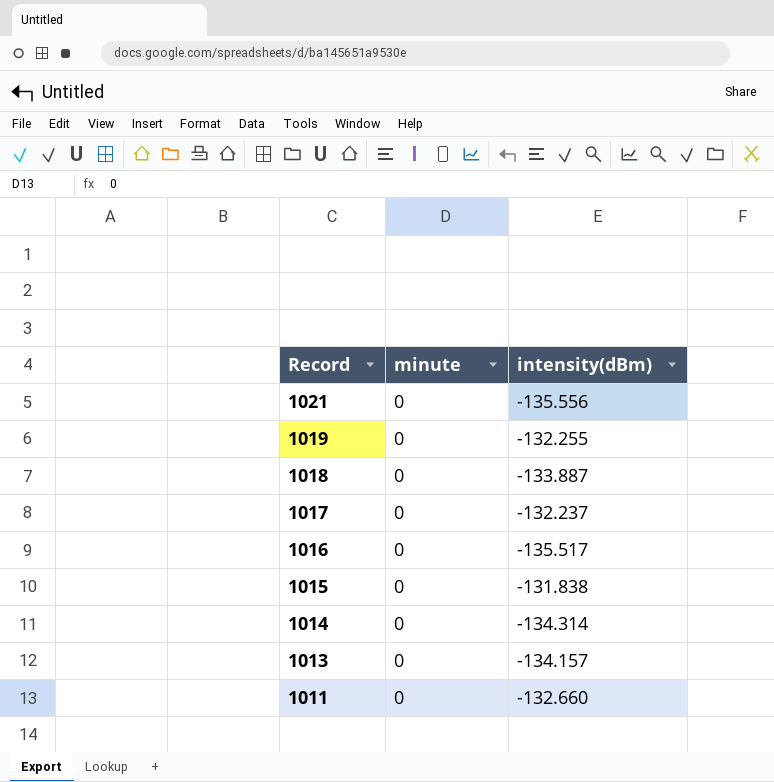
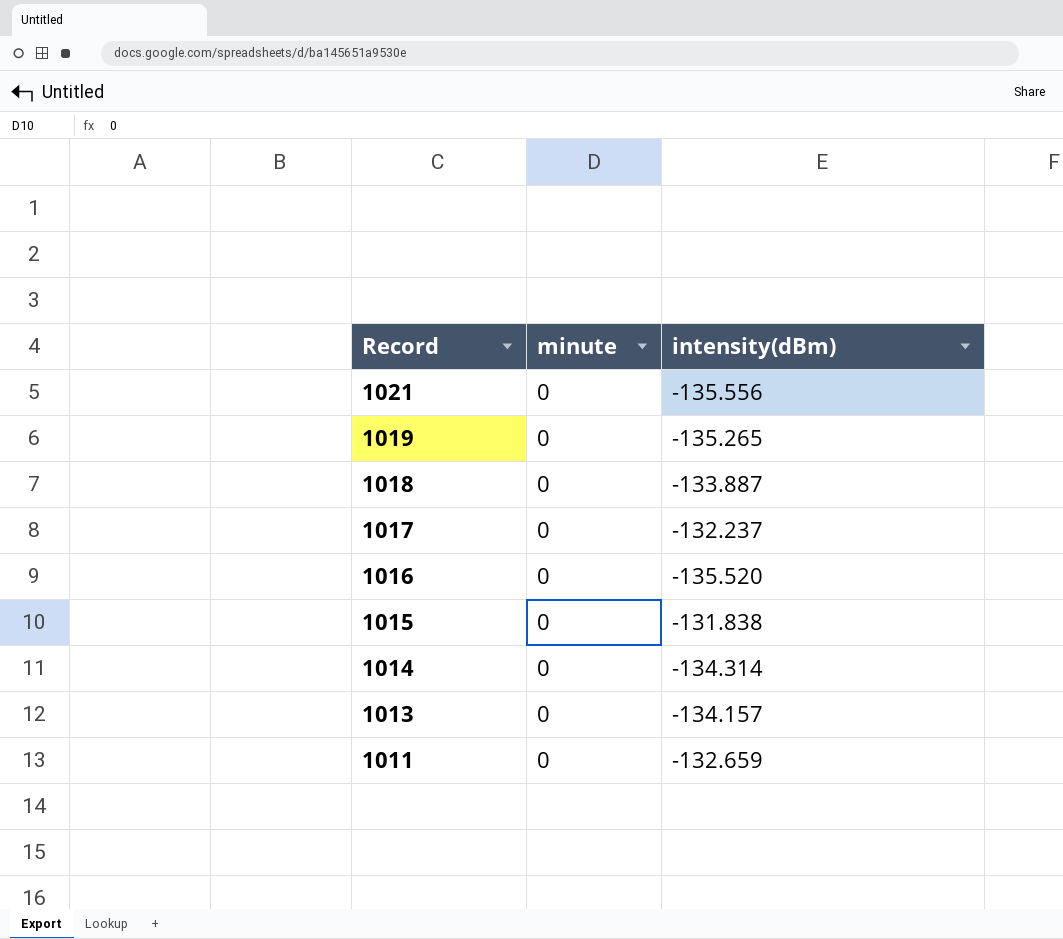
1019 | intensity(dBm): -132.255 -> -135.265
1016 | intensity(dBm): -135.517 -> -135.520
1011 | intensity(dBm): -132.660 -> -132.659

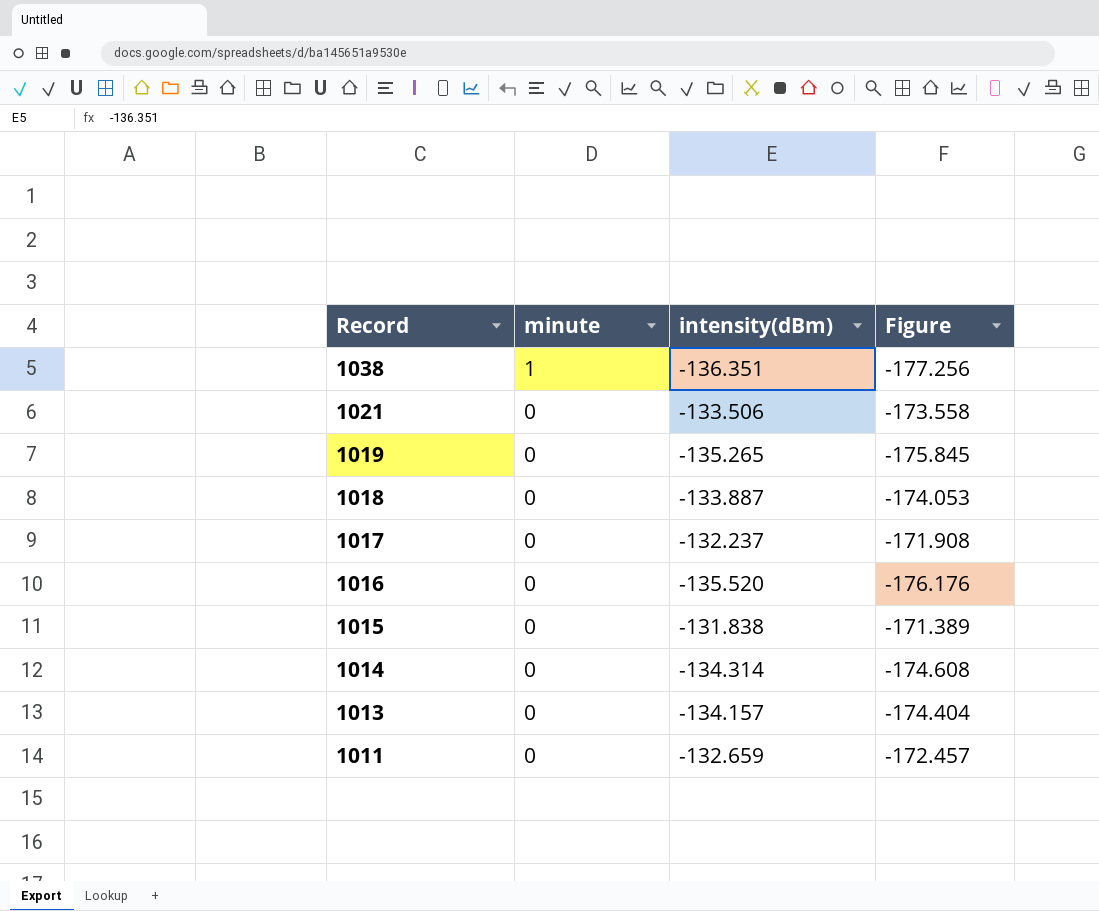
column Figure | formula: none -> [intensity(dBm)] * 1.3
row 1038: none -> 1 | -136.351 | -177.256
1021 | intensity(dBm): -135.556 -> -133.506

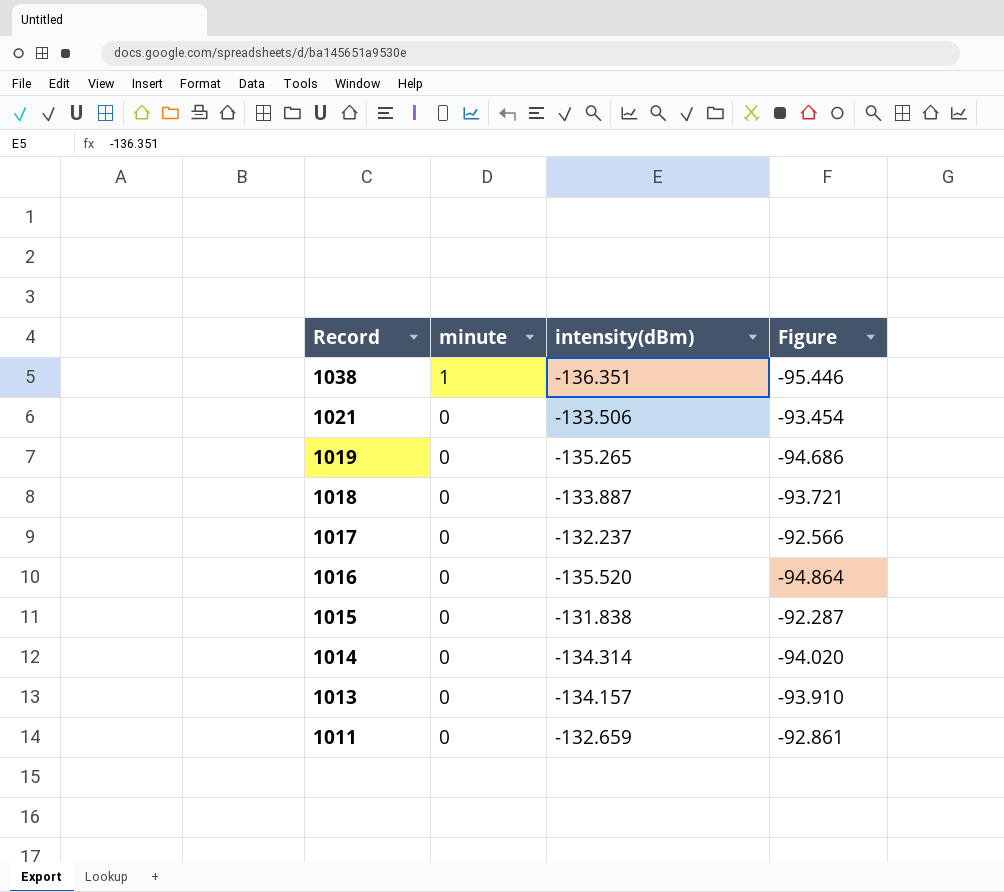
column Figure | formula: [intensity(dBm)] * 1.3 -> [intensity(dBm)] * 0.7

